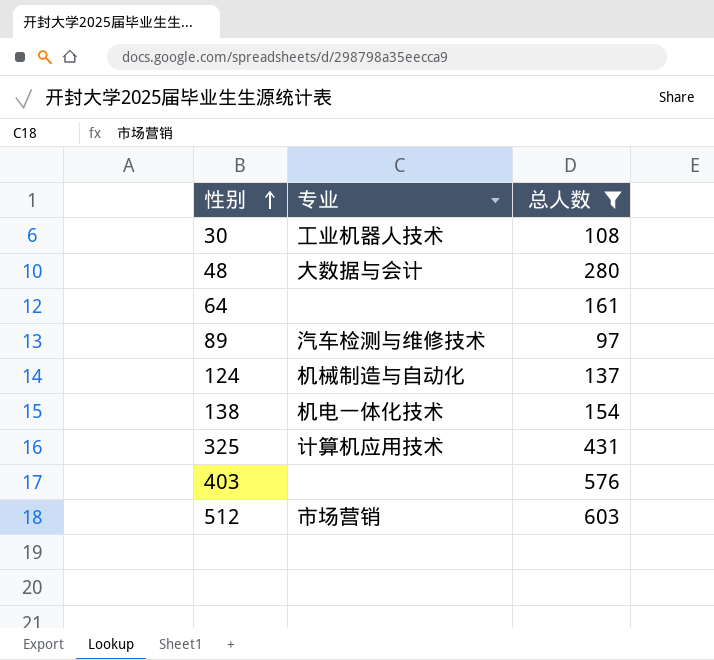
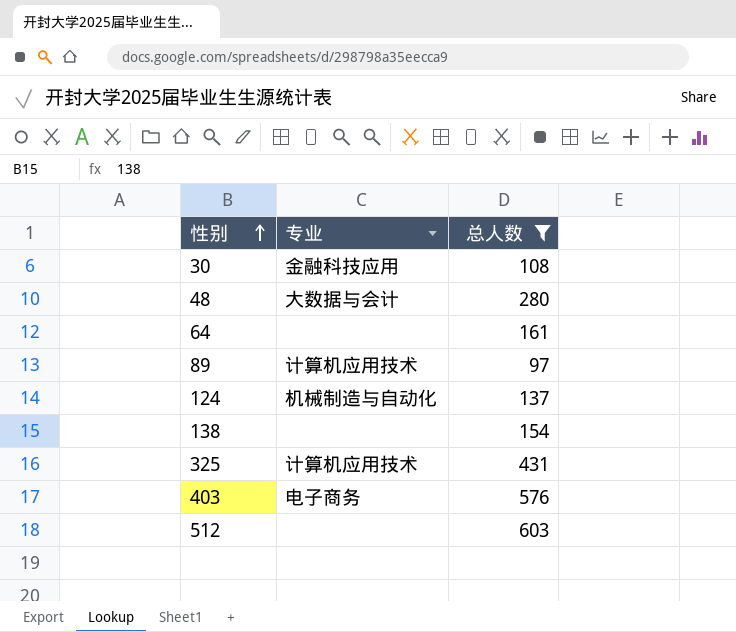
30 | 专业: 工业机器人技术 -> 金融科技应用
89 | 专业: 汽车检测与维修技术 -> 计算机应用技术
138 | 专业: 机电一体化技术 -> none
403 | 专业: none -> 电子商务
512 | 专业: 市场营销 -> none

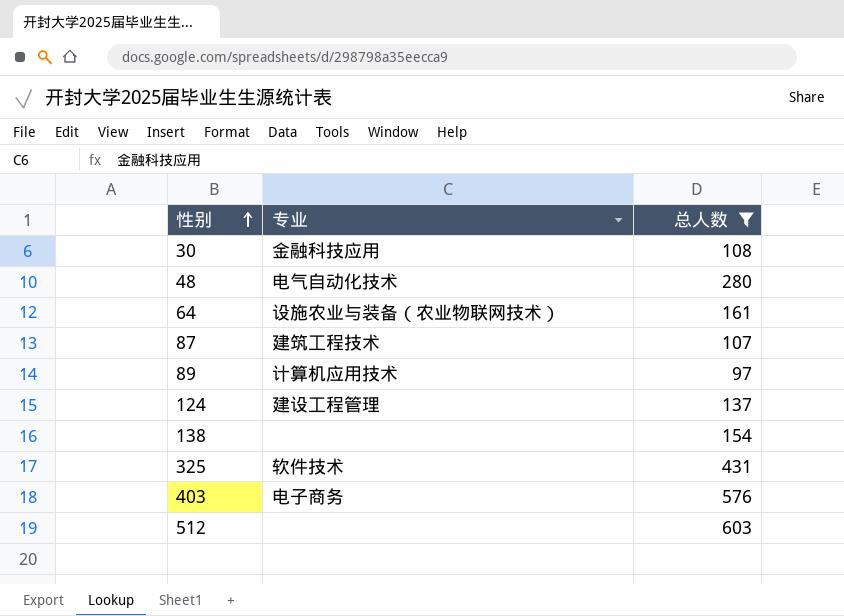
48 | 专业: 大数据与会计 -> 电气自动化技术
64 | 专业: none -> 设施农业与装备（农业物联网技术）
row 87: none -> 建筑工程技术 | 107
124 | 专业: 机械制造与自动化 -> 建设工程管理
325 | 专业: 计算机应用技术 -> 软件技术

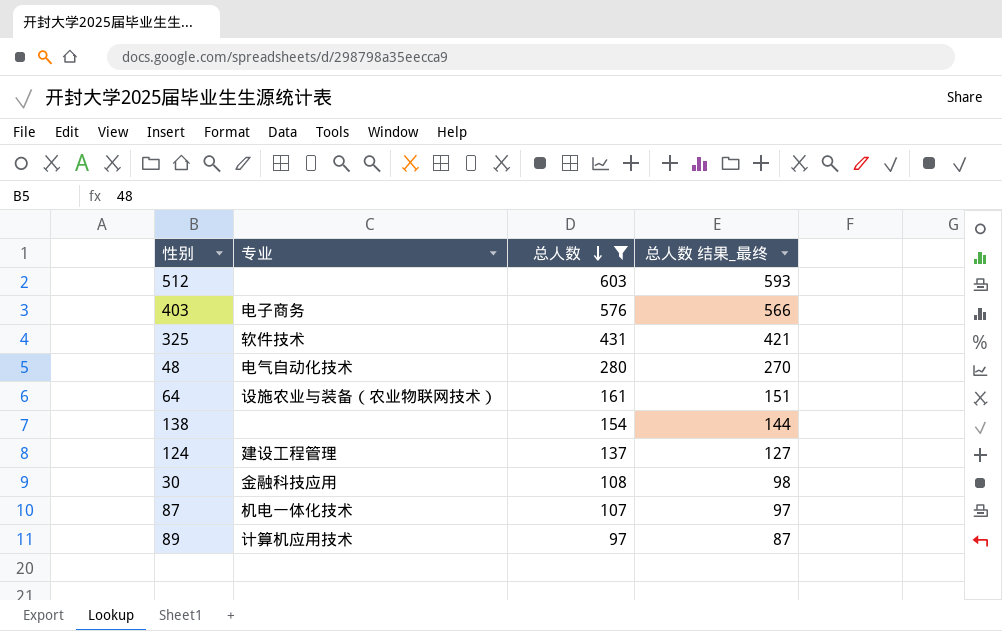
row order: 性别 ascending -> 总人数 descending
column 总人数 结果_最终 | formula: none -> [总人数] - 10
87 | 专业: 建筑工程技术 -> 机电一体化技术

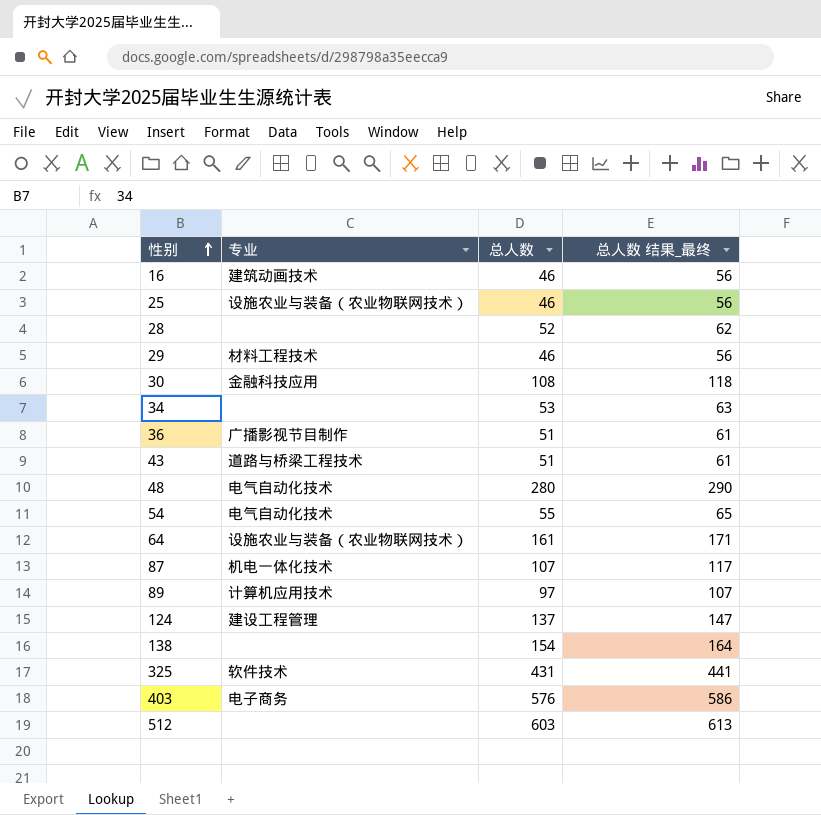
filter: 总人数 >= 97 -> none
row order: 总人数 descending -> 性别 ascending
column 总人数 结果_最终 | formula: [总人数] - 10 -> [总人数] + 10

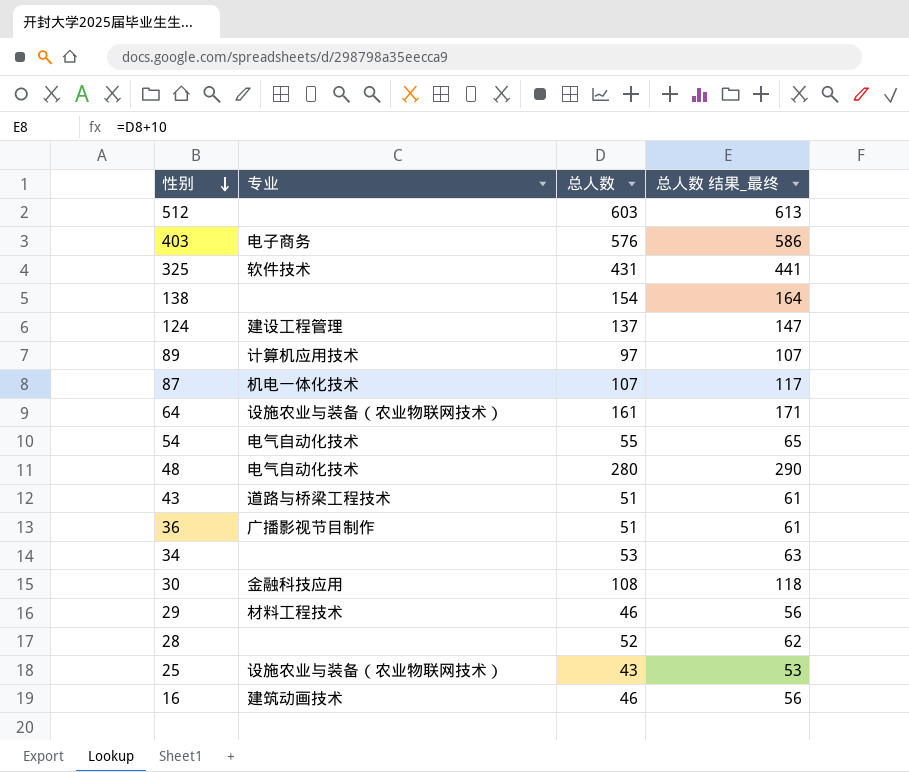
row order: 性别 ascending -> 性别 descending
25 | 总人数: 46 -> 43
25 | 总人数 结果_最终: 56 -> 53

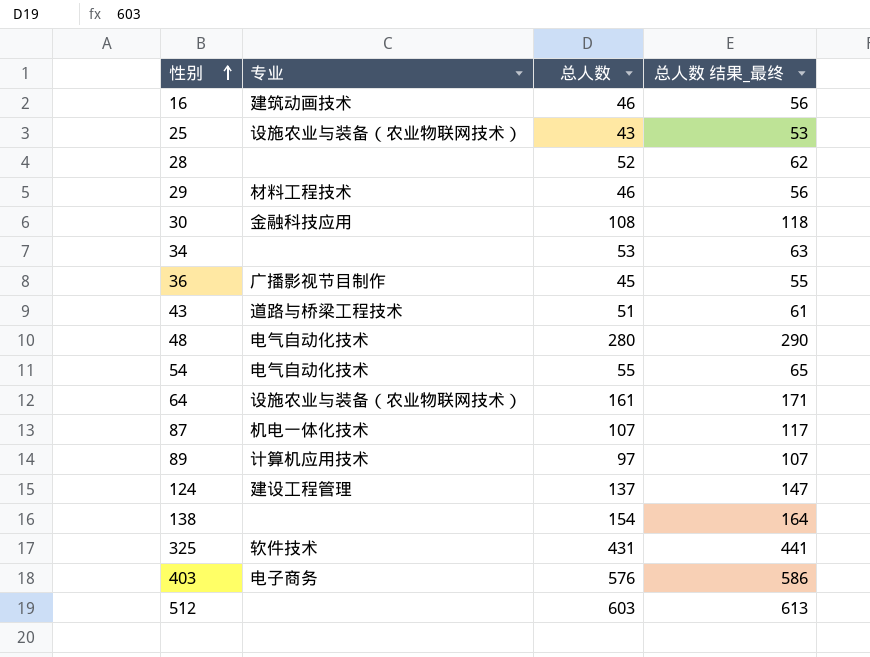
row order: 性别 descending -> 性别 ascending
36 | 总人数: 51 -> 45
36 | 总人数 结果_最终: 61 -> 55

